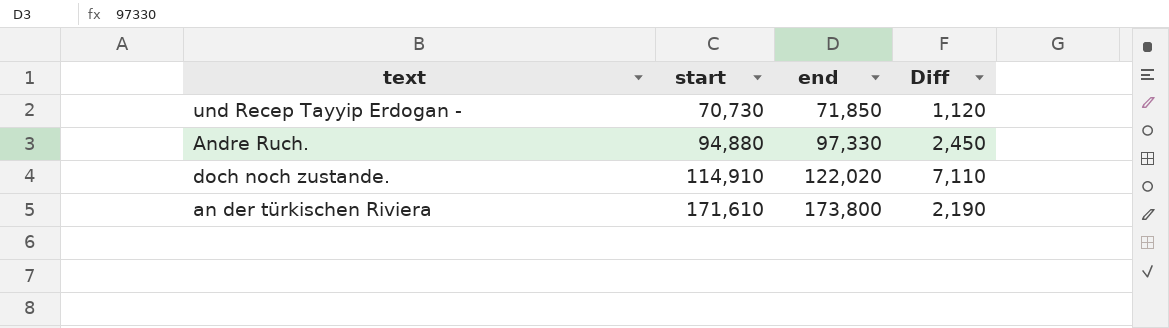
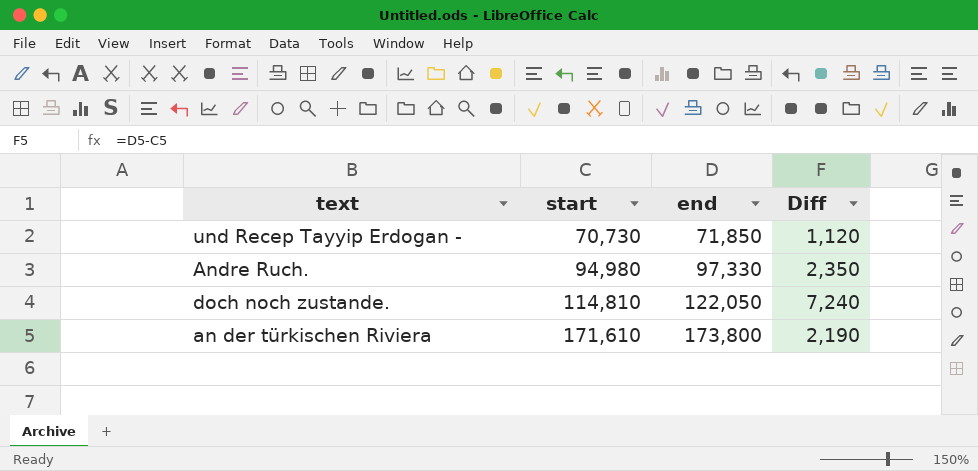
Andre Ruch. | start: 94,880 -> 94,980
Andre Ruch. | Diff: 2,450 -> 2,350
doch noch zustande. | start: 114,910 -> 114,810
doch noch zustande. | end: 122,020 -> 122,050
doch noch zustande. | Diff: 7,110 -> 7,240

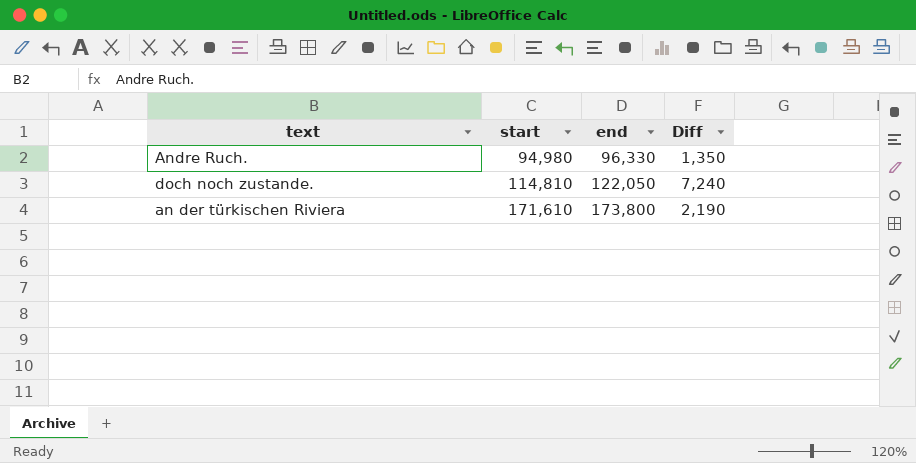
row und Recep Tayyip Erdogan -: 70,730 | 71,850 | 1,120 -> none
Andre Ruch. | end: 97,330 -> 96,330
Andre Ruch. | Diff: 2,350 -> 1,350

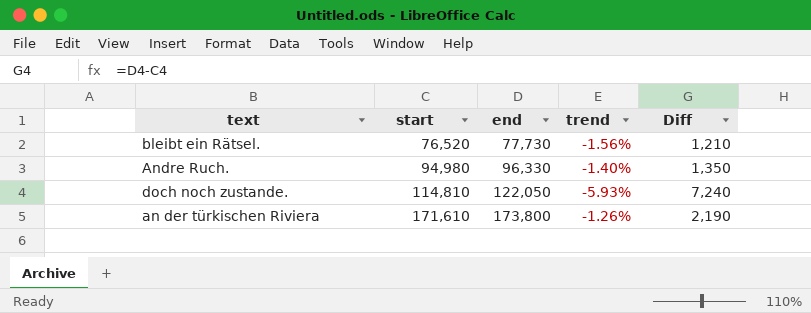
column trend | formula: none -> ([start] - [end]) / [end]
row bleibt ein Rätsel.: none -> 76,520 | 77,730 | -1.56% | 1,210

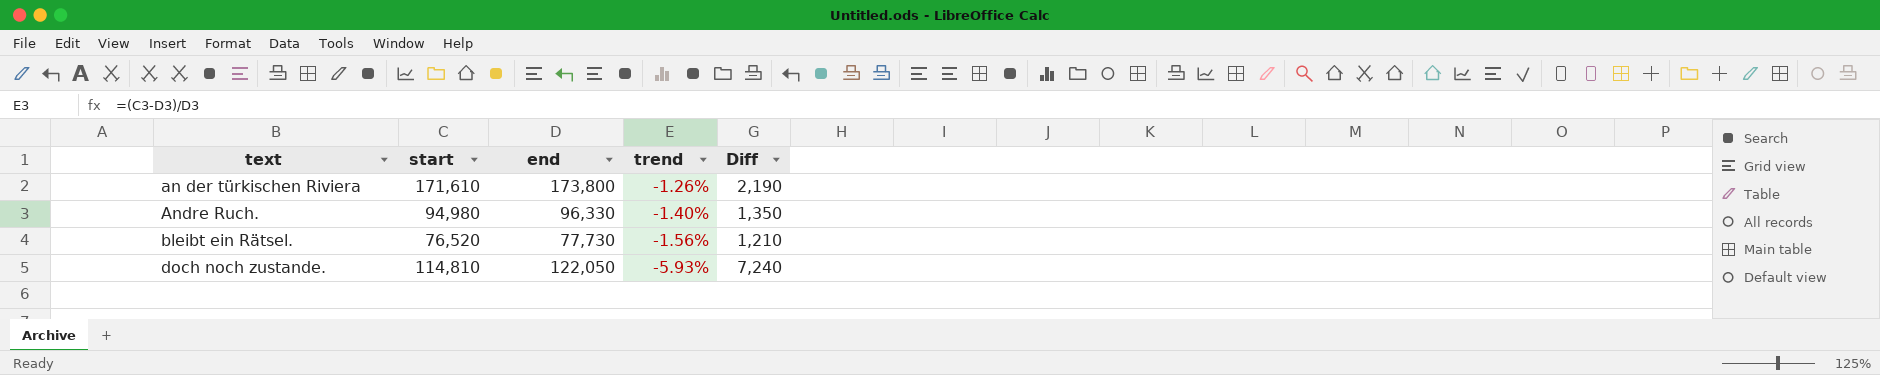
row order: start ascending -> text ascending

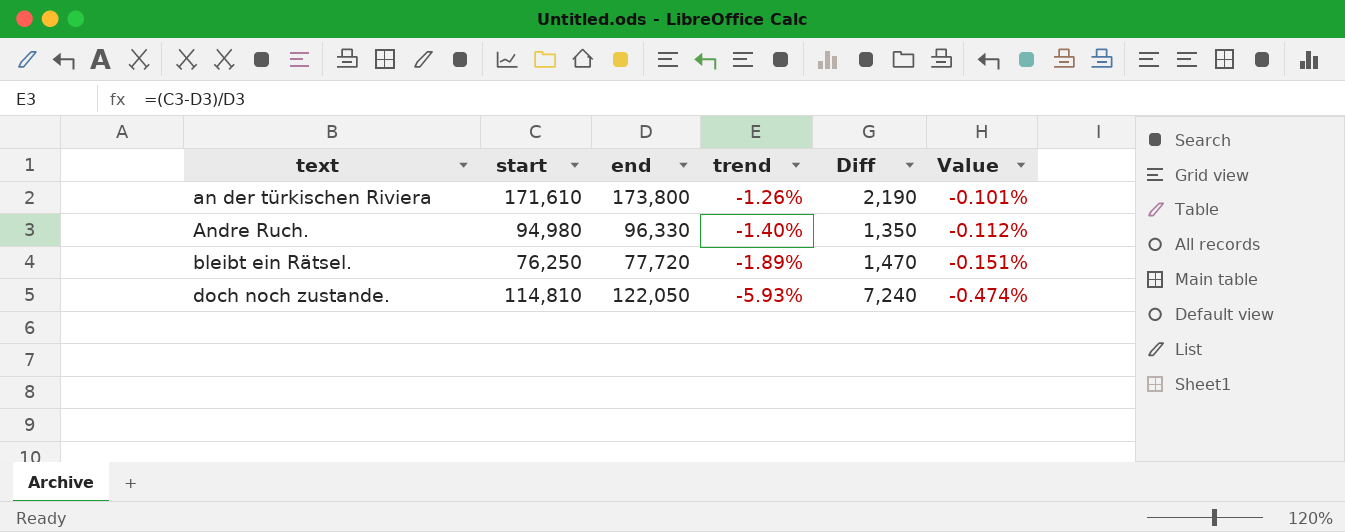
column Value | formula: none -> [trend] * 0.08
bleibt ein Rätsel. | start: 76,520 -> 76,250
bleibt ein Rätsel. | end: 77,730 -> 77,720
bleibt ein Rätsel. | trend: -1.56% -> -1.89%
bleibt ein Rätsel. | Diff: 1,210 -> 1,470

